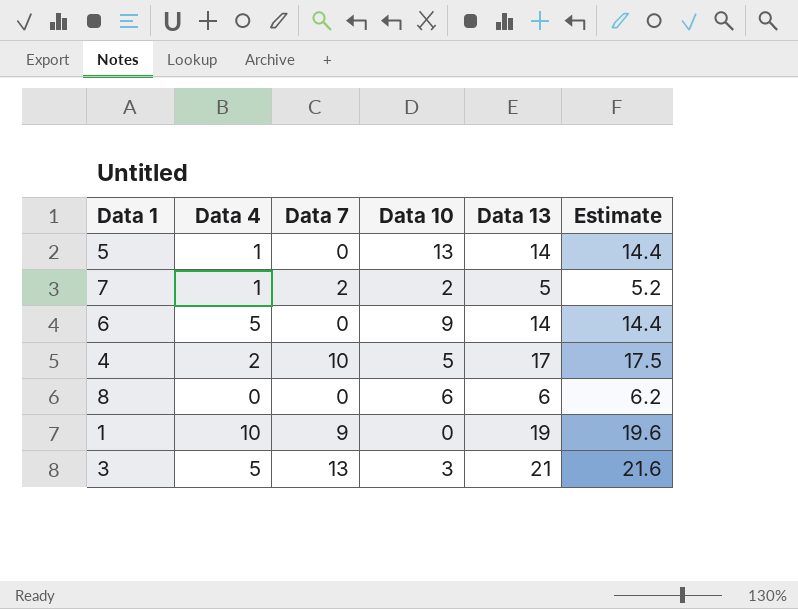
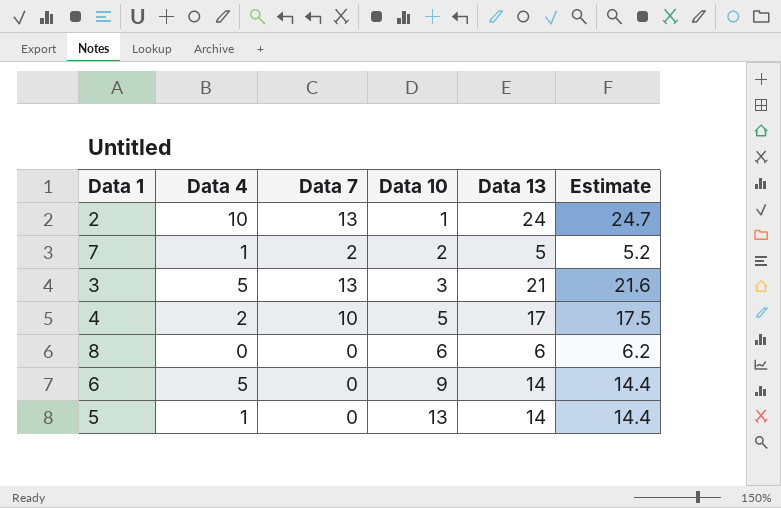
row order: none -> Data 10 ascending
row 1: 10 | 9 | 0 | 19 | 19.6 -> none
row 2: none -> 10 | 13 | 1 | 24 | 24.7

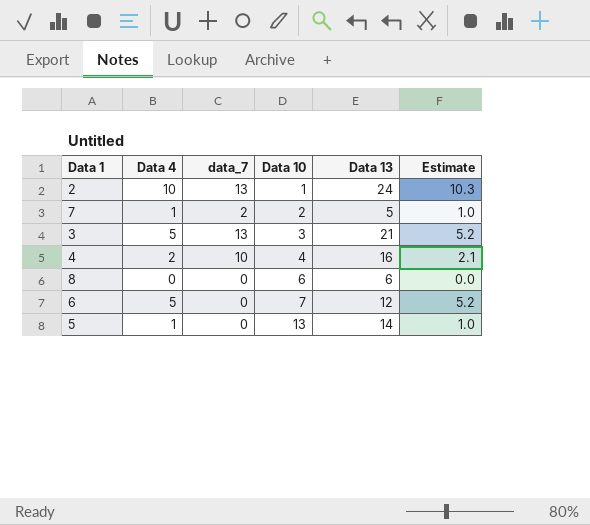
column name: Data 7 -> data_7
column Estimate | formula: [Data 13] * 1.03 -> [Data 4] * 1.03
4 | Data 10: 5 -> 4
4 | Data 13: 17 -> 16
6 | Data 10: 9 -> 7
6 | Data 13: 14 -> 12

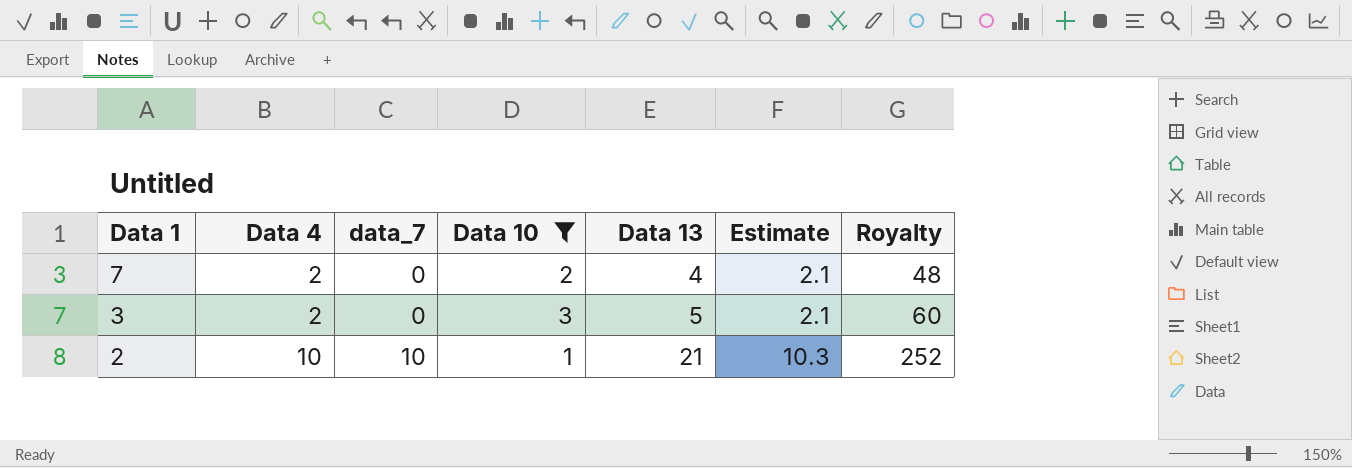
filter: none -> Data 10 <= 3
row order: Data 10 ascending -> Data 1 descending
column Royalty | formula: none -> [Data 13] * 12
7 | Data 4: 1 -> 2
7 | data_7: 2 -> 0
7 | Data 13: 5 -> 4
7 | Estimate: 1.0 -> 2.1
3 | Data 4: 5 -> 2
3 | data_7: 13 -> 0
3 | Data 13: 21 -> 5
3 | Estimate: 5.2 -> 2.1
2 | data_7: 13 -> 10
2 | Data 13: 24 -> 21

